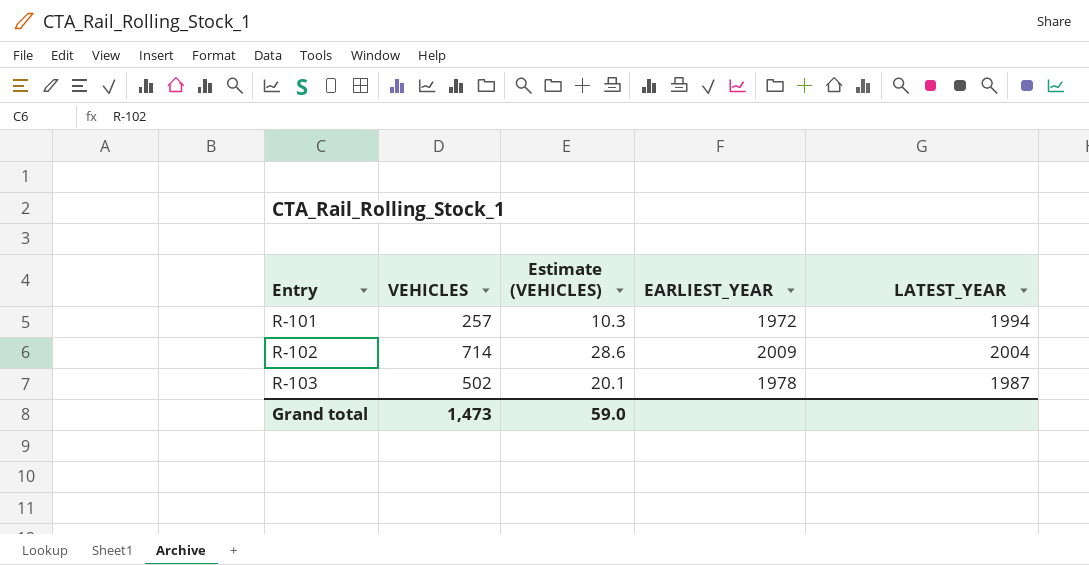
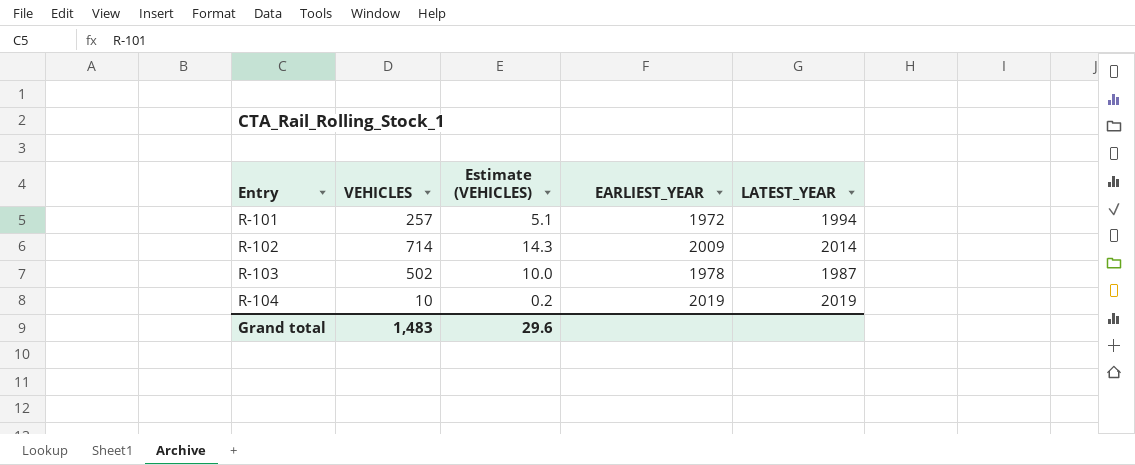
column Estimate (VEHICLES) | formula: [VEHICLES] * 0.04 -> [VEHICLES] * 0.02
R-102 | LATEST_YEAR: 2004 -> 2014
row R-104: none -> 10 | 0.2 | 2019 | 2019
Grand total | VEHICLES: 1,473 -> 1,483
Grand total | Estimate (VEHICLES): 59.0 -> 29.6

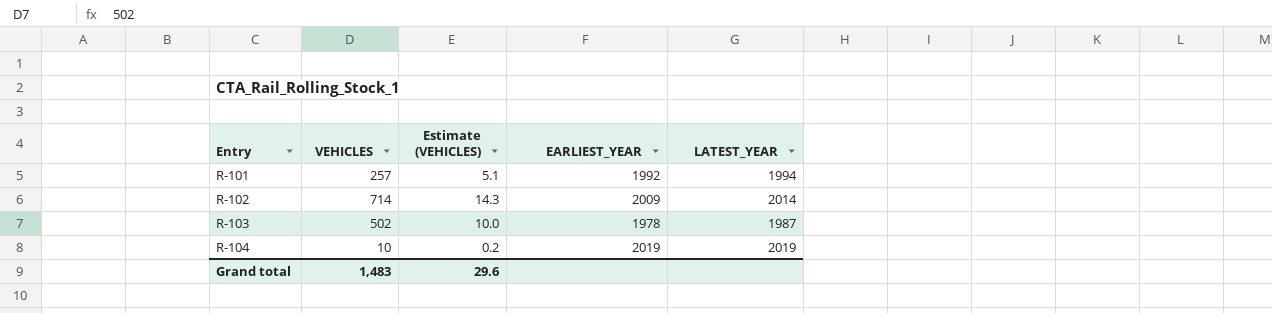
R-101 | EARLIEST_YEAR: 1972 -> 1992

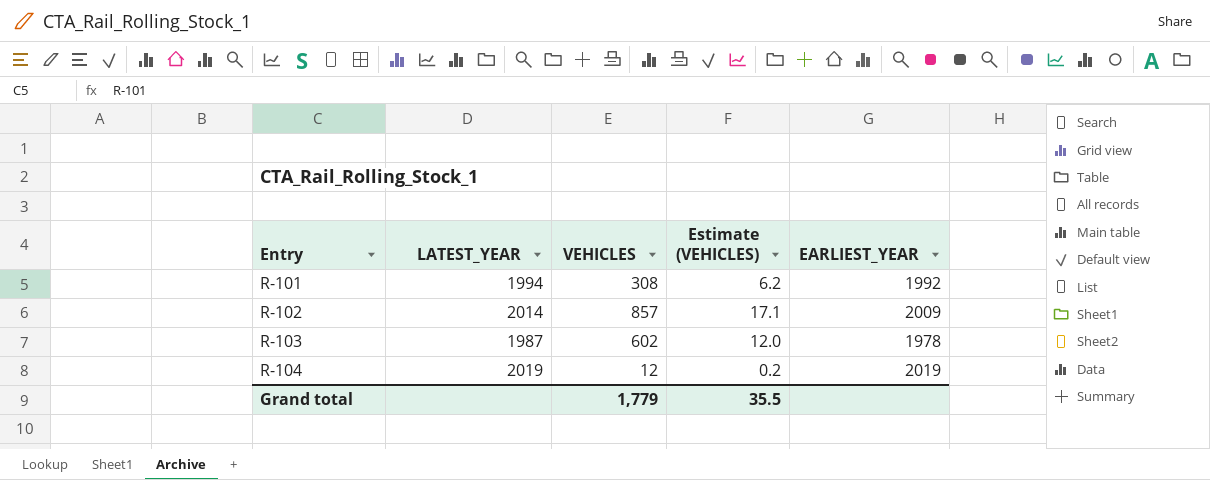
column LATEST_YEAR | position: 5 -> 2
R-101 | VEHICLES: 257 -> 308
R-101 | Estimate (VEHICLES): 5.1 -> 6.2
R-102 | VEHICLES: 714 -> 857
R-102 | Estimate (VEHICLES): 14.3 -> 17.1
R-103 | VEHICLES: 502 -> 602
R-103 | Estimate (VEHICLES): 10.0 -> 12.0
R-104 | VEHICLES: 10 -> 12
Grand total | VEHICLES: 1,483 -> 1,779
Grand total | Estimate (VEHICLES): 29.6 -> 35.5

